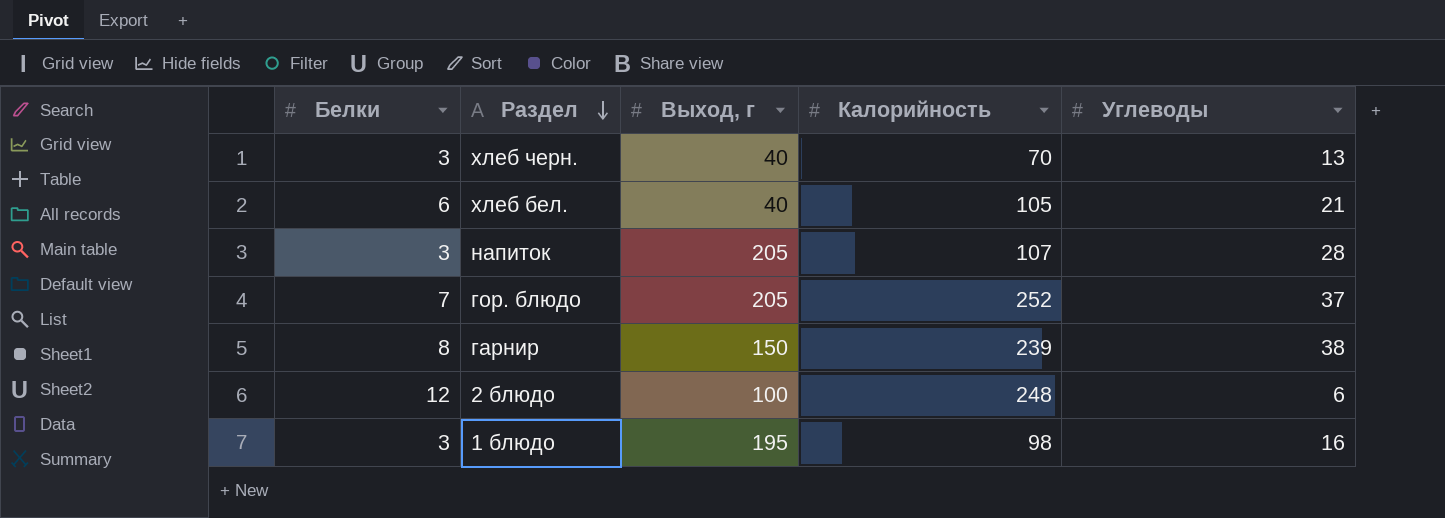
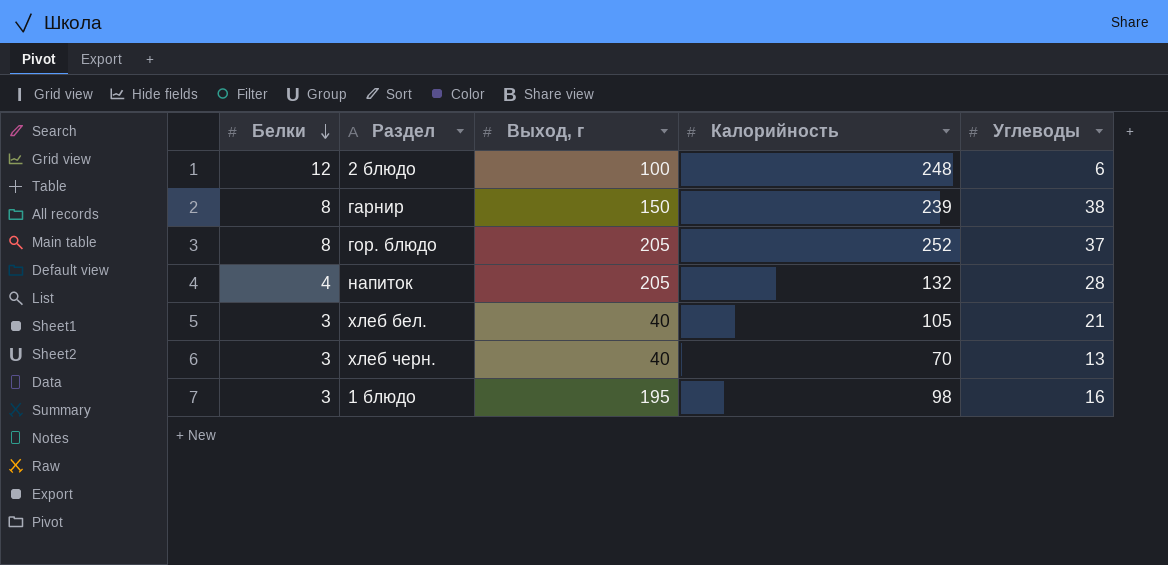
row order: Раздел descending -> Белки descending
гор. блюдо | Белки: 7 -> 8
напиток | Белки: 3 -> 4
напиток | Калорийность: 107 -> 132
хлеб бел. | Белки: 6 -> 3

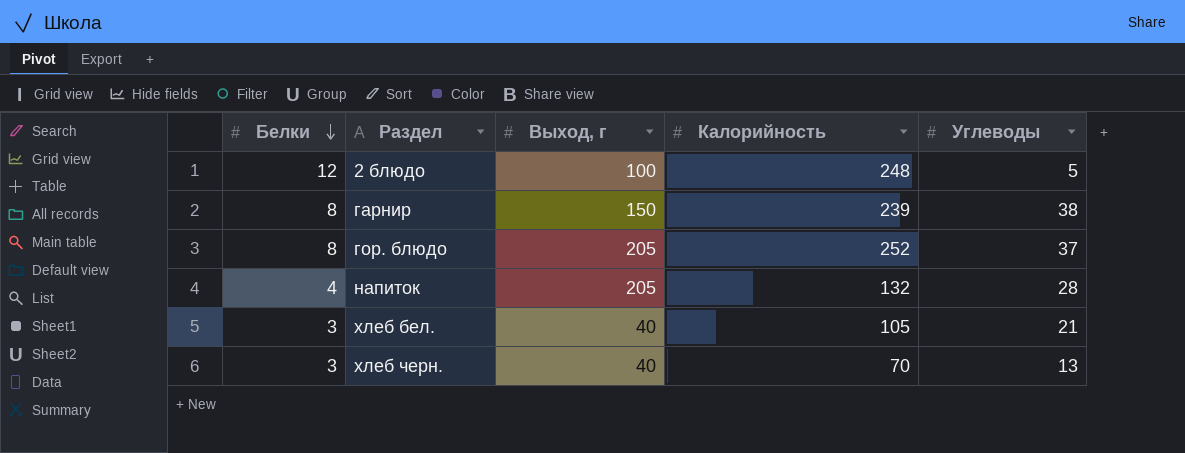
row 1 блюдо: 3 | 195 | 98 | 16 -> none
2 блюдо | Углеводы: 6 -> 5

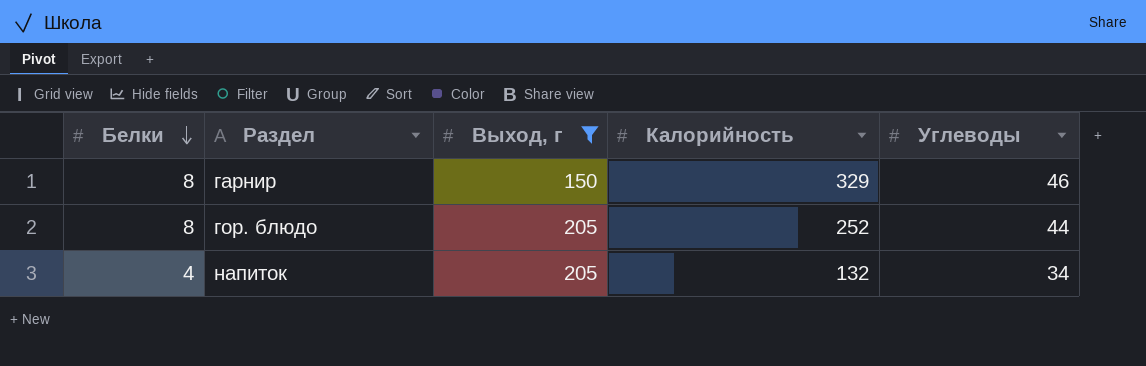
filter: none -> Выход, г >= 150
гарнир | Калорийность: 239 -> 329
гарнир | Углеводы: 38 -> 46
гор. блюдо | Углеводы: 37 -> 44
напиток | Углеводы: 28 -> 34

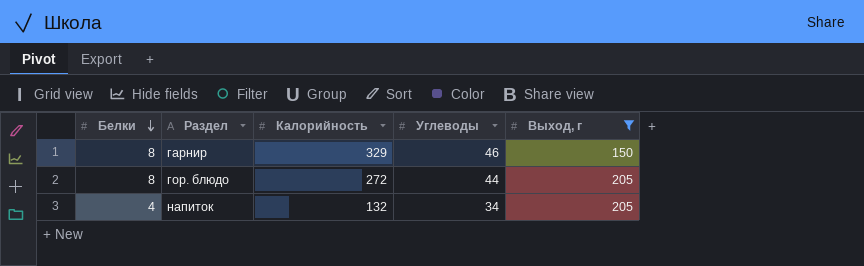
column Выход, г | position: 3 -> 5
гор. блюдо | Калорийность: 252 -> 272

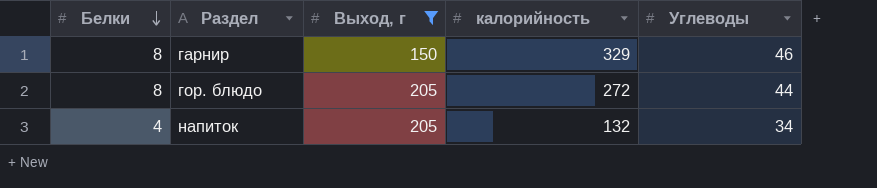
column Выход, г | position: 5 -> 3
column name: Калорийность -> калорийность

